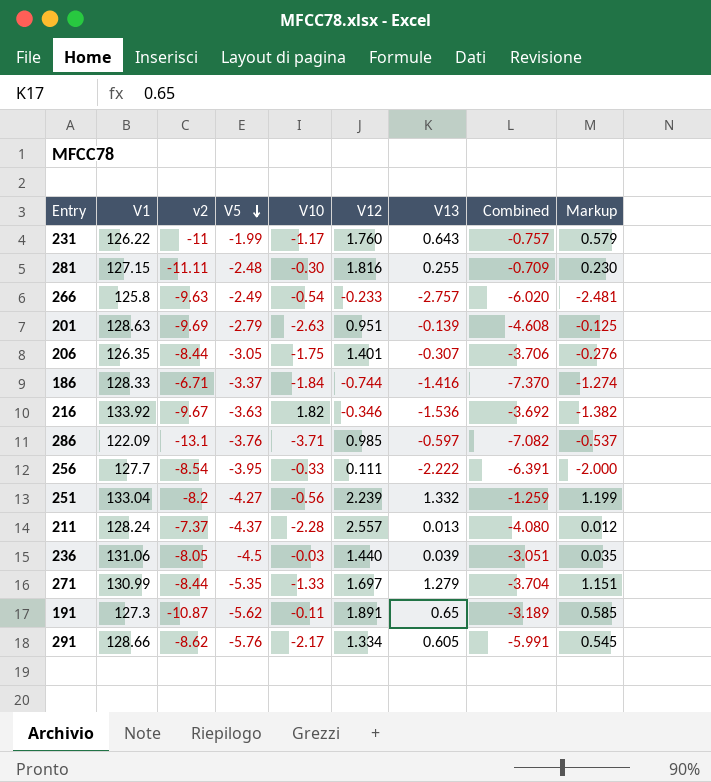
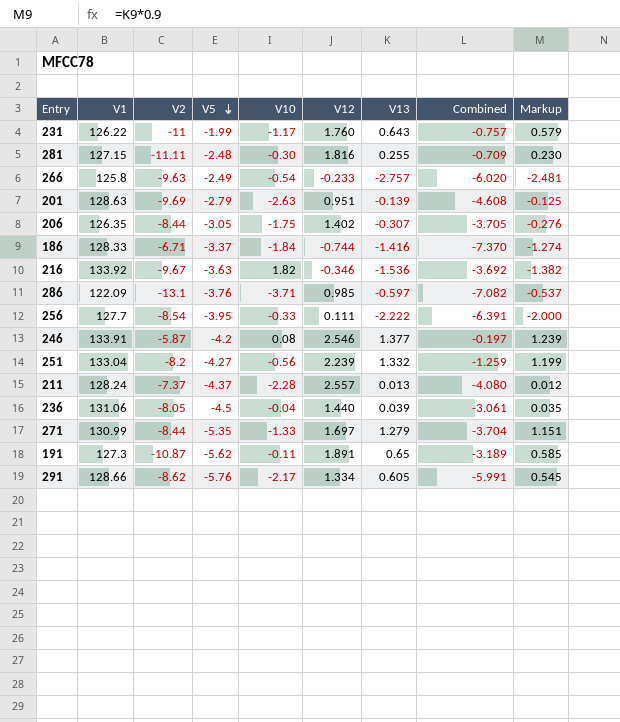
column name: v2 -> V2
206 | V12: 1.401 -> 1.402
206 | Combined: -3.706 -> -3.705
row 246: none -> 133.91 | -5.87 | -4.2 | 0.08 | 2.546 | 1.377 | -0.197 | 1.239
236 | V10: -0.03 -> -0.04
236 | Combined: -3.051 -> -3.061

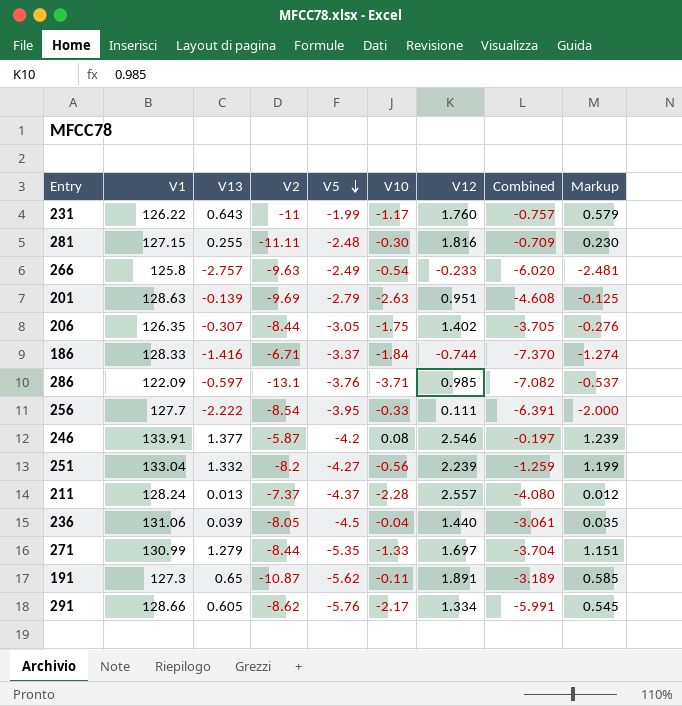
column V13 | position: 7 -> 3
row 216: 133.92 | -9.67 | -3.63 | 1.82 | -0.346 | -1.536 | -3.692 | -1.382 -> none

